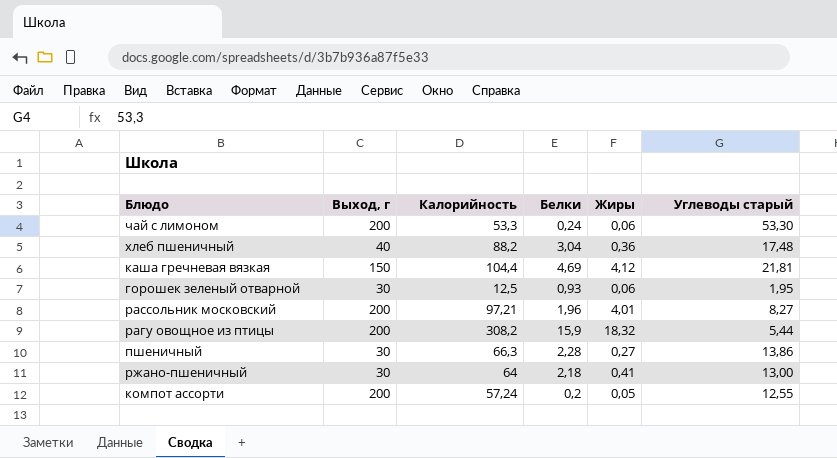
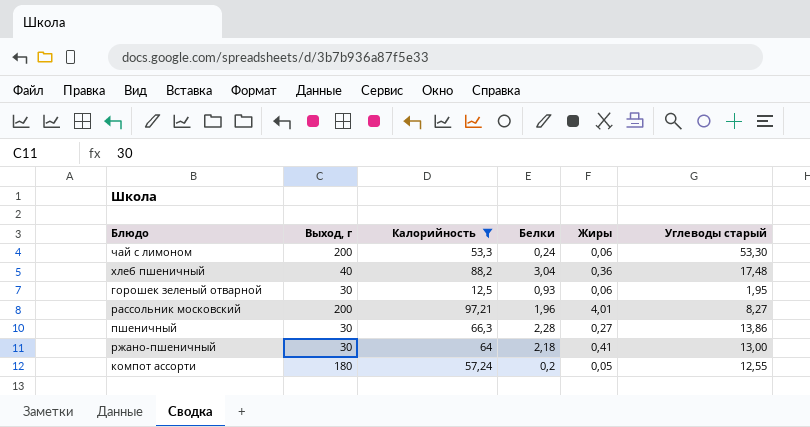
filter: none -> Калорийность <= 97,21
компот ассорти | Выход, г: 200 -> 180

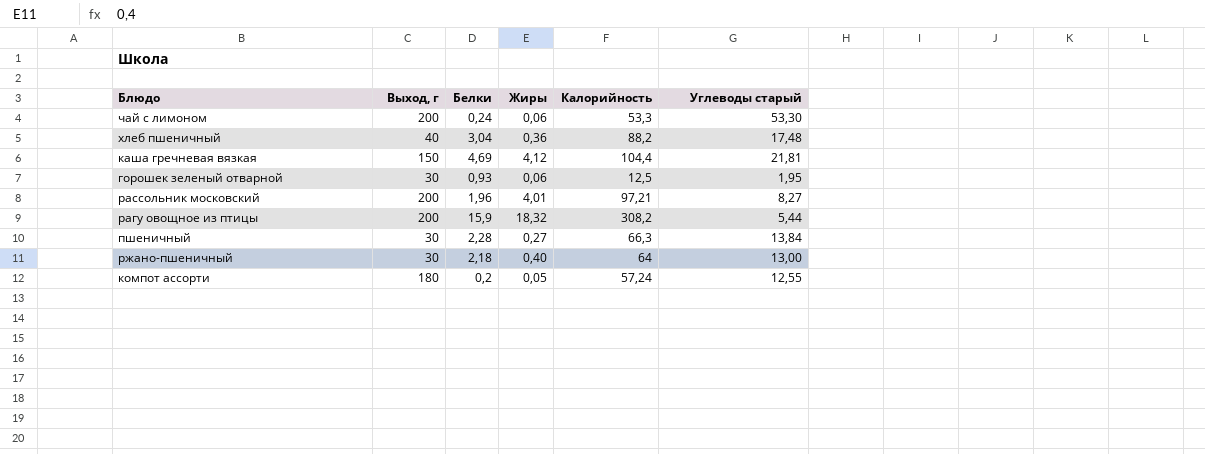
filter: Калорийность <= 97,21 -> none
column Калорийность | position: 3 -> 5
пшеничный | Углеводы старый: 13,86 -> 13,84
ржано-пшеничный | Жиры: 0,41 -> 0,40

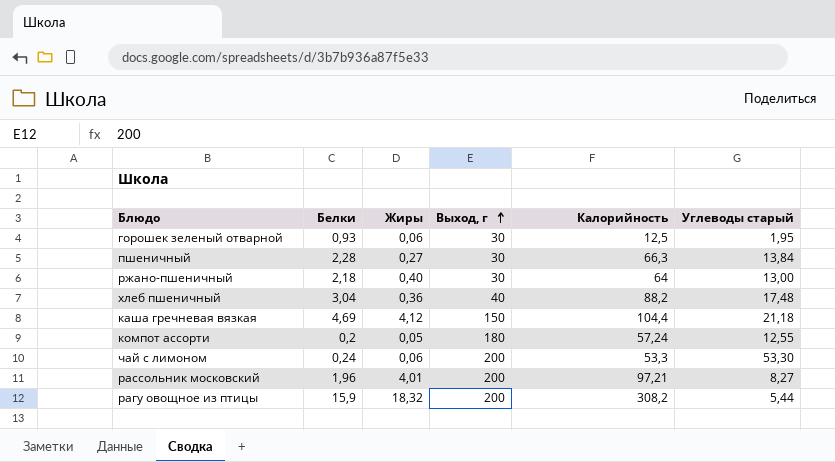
row order: none -> Выход, г ascending
column Выход, г | position: 2 -> 4
каша гречневая вязкая | Углеводы старый: 21,81 -> 21,18

